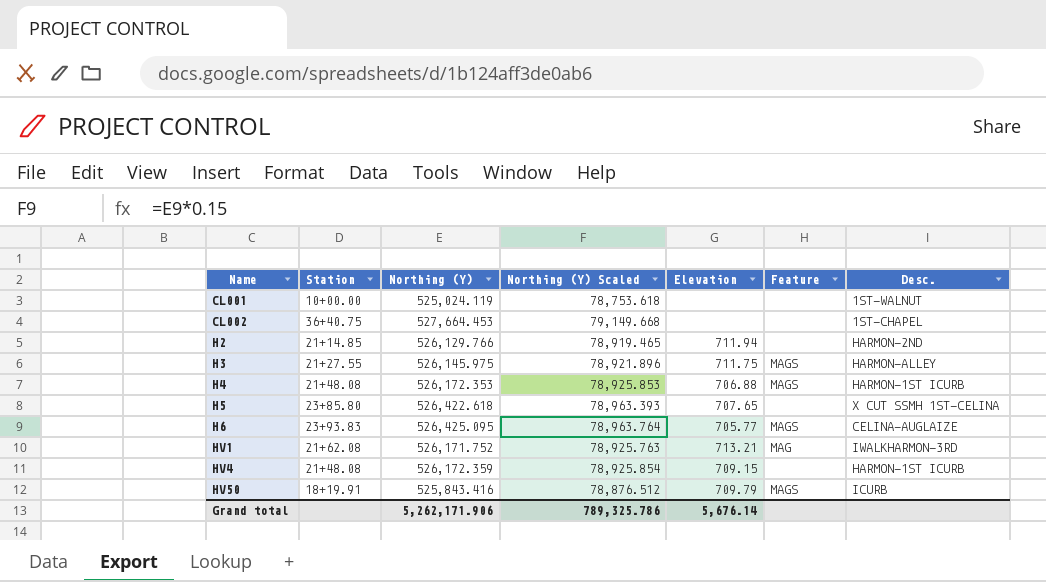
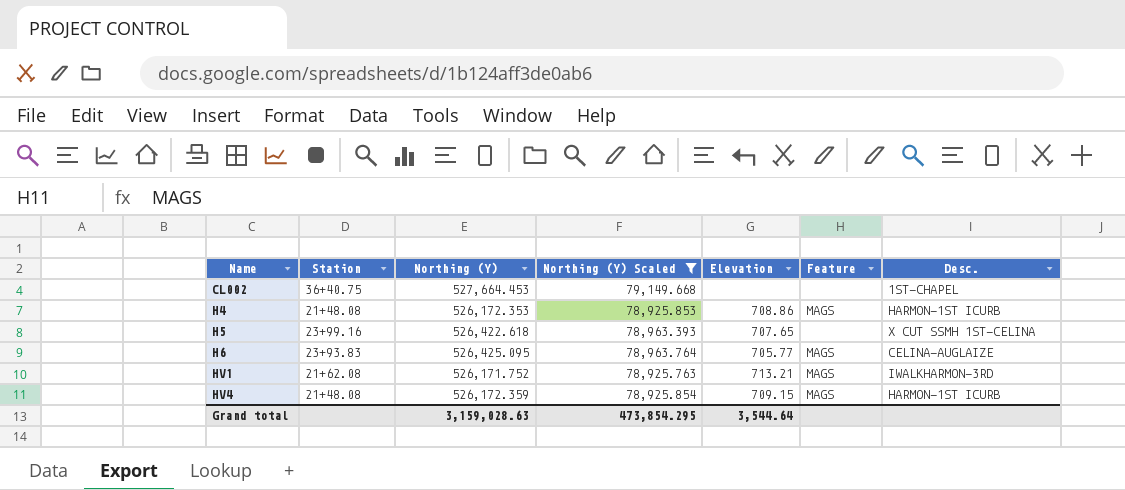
filter: none -> Northing (Y) Scaled >= 78,925.763
H4 | Elevation: 706.88 -> 708.86
H5 | Station: 23+85.80 -> 23+99.16
HV1 | Feature: MAG -> MAGS
HV4 | Feature: none -> MAGS
Grand total | Northing (Y): 5,262,171.906 -> 3,159,028.63
Grand total | Northing (Y) Scaled: 789,325.786 -> 473,854.295
Grand total | Elevation: 5,676.14 -> 3,544.64

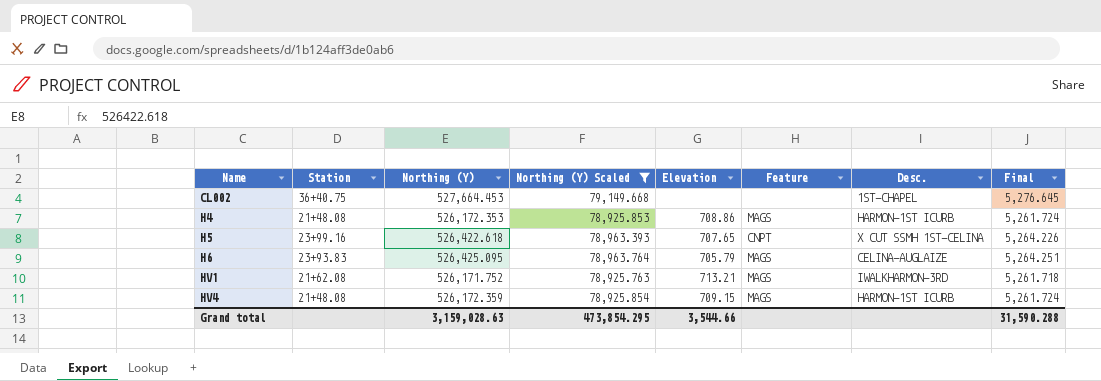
column Final | formula: none -> [Northing (Y)] * 0.01
H5 | Feature: none -> CNPT
H6 | Elevation: 705.77 -> 705.79
Grand total | Elevation: 3,544.64 -> 3,544.66

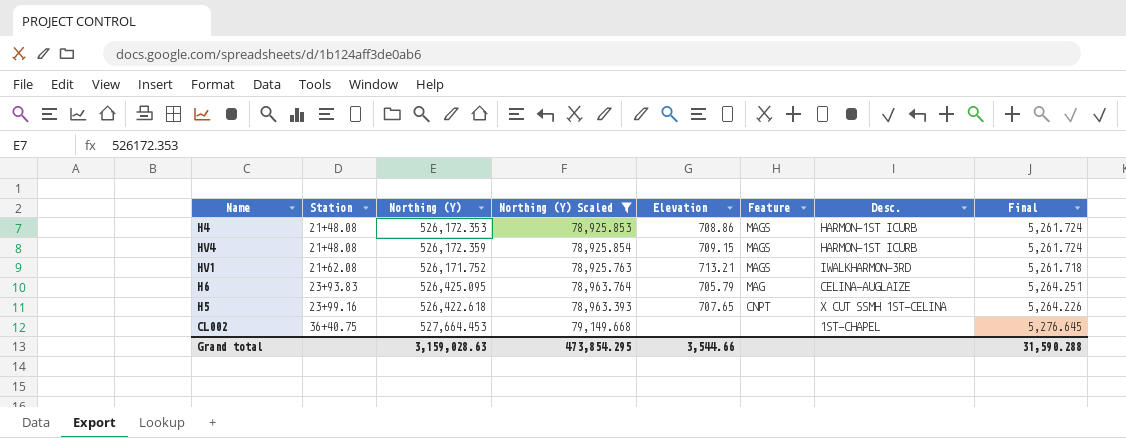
row order: Name ascending -> Station ascending
H6 | Feature: MAGS -> MAG

